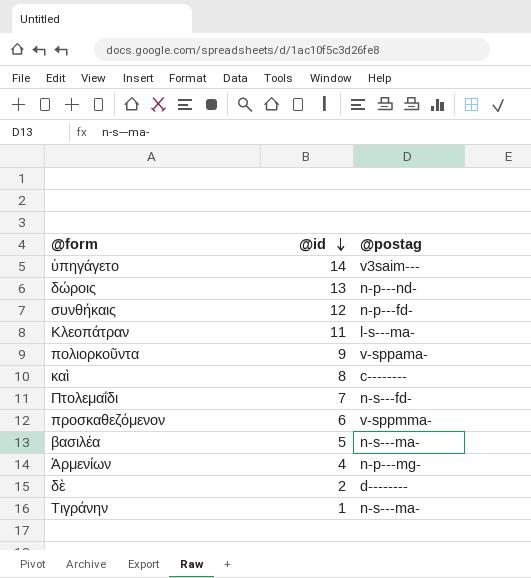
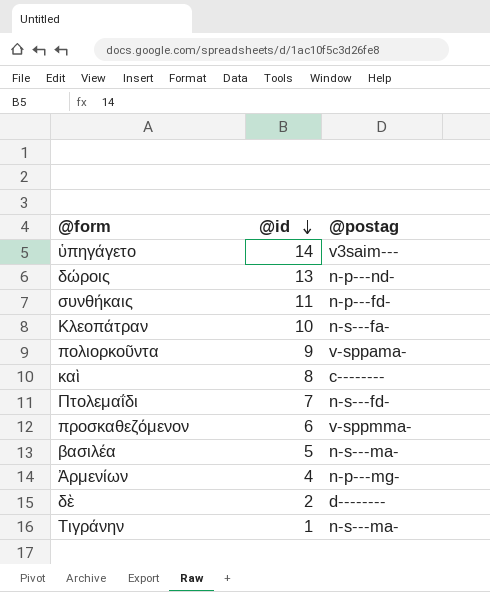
συνθήκαις | @id: 12 -> 11
Κλεοπάτραν | @id: 11 -> 10
Κλεοπάτραν | @postag: l-s---ma- -> n-s---fa-

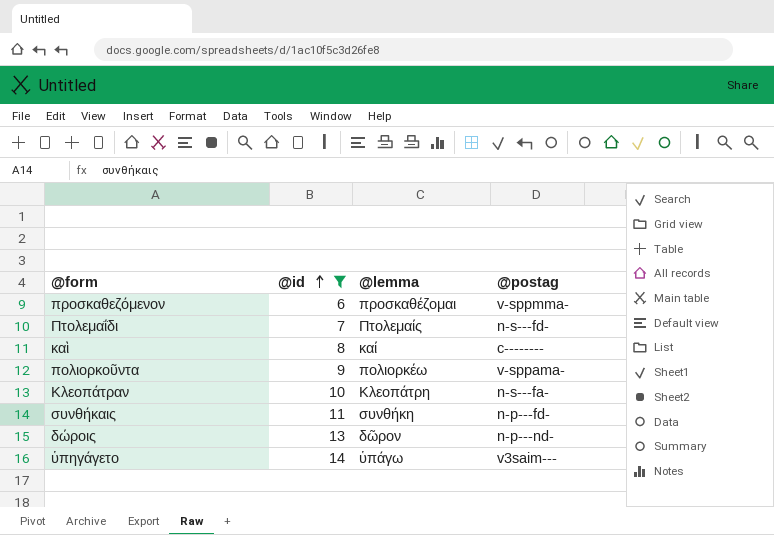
filter: none -> @id >= 6
row order: @id descending -> @id ascending
column @lemma | position: none -> 3

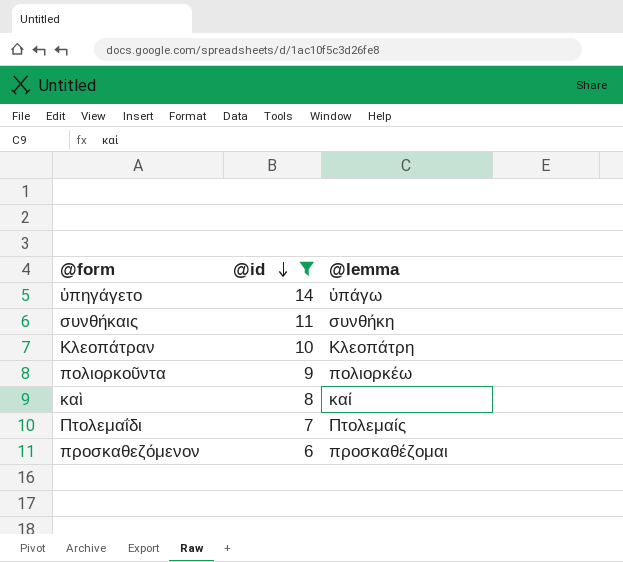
row order: @id ascending -> @id descending
column @postag | position: 4 -> none
row δώροις: 13 | δῶρον | n-p---nd- -> none

